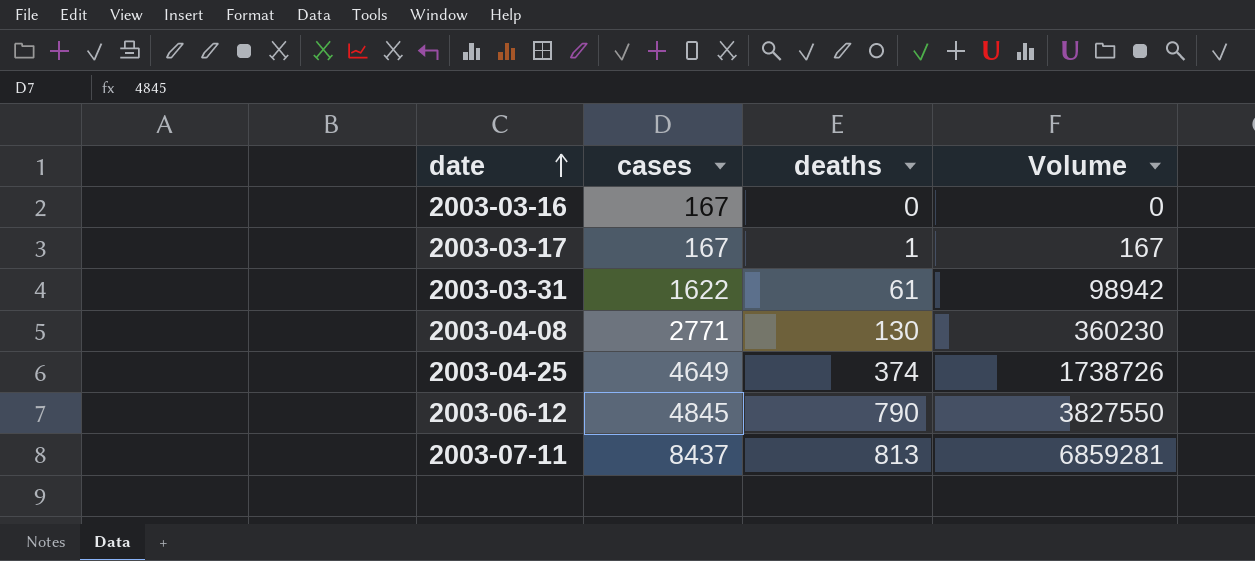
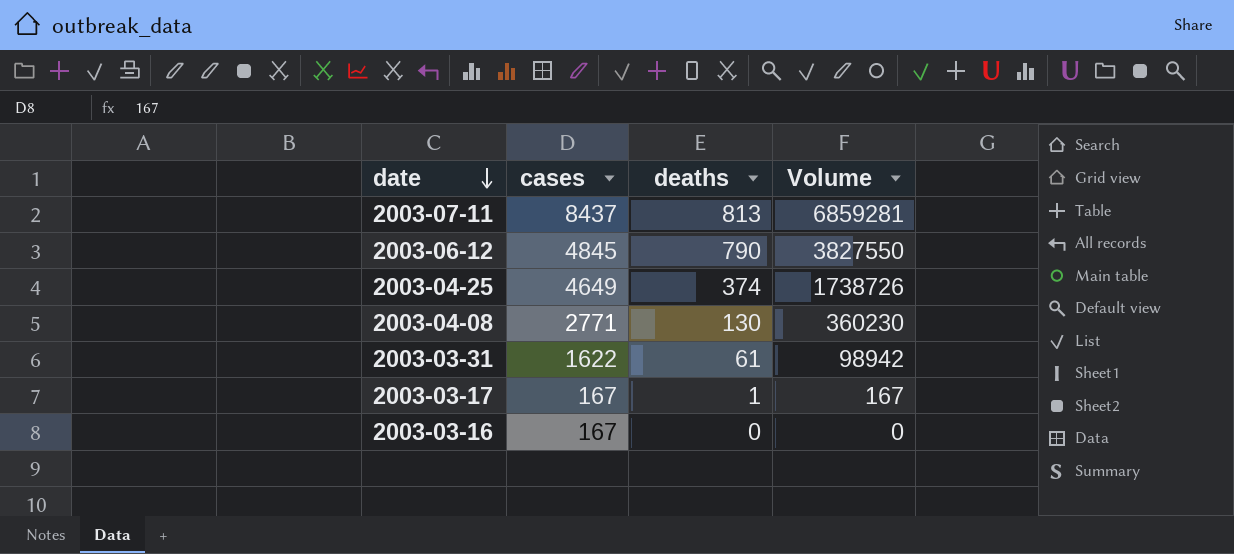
row order: date ascending -> date descending

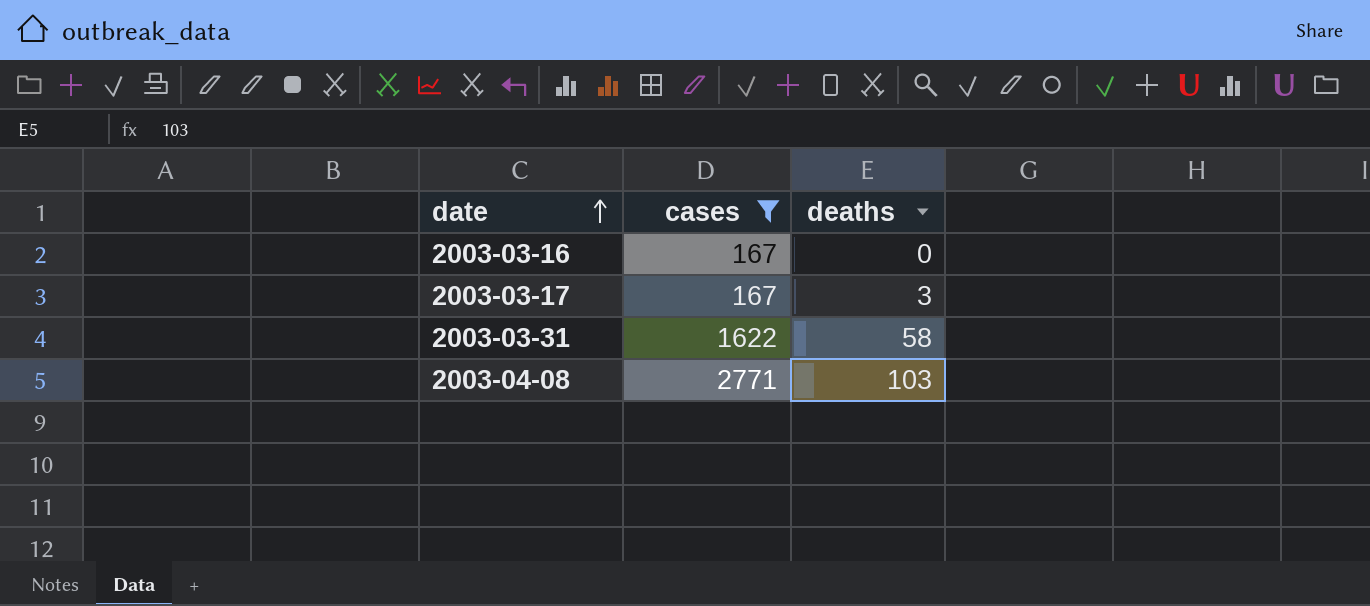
filter: none -> cases <= 2771
row order: date descending -> date ascending
column Volume | formula: [cases] * [deaths] -> none
2003-03-17 | deaths: 1 -> 3
2003-03-31 | deaths: 61 -> 58
2003-04-08 | deaths: 130 -> 103

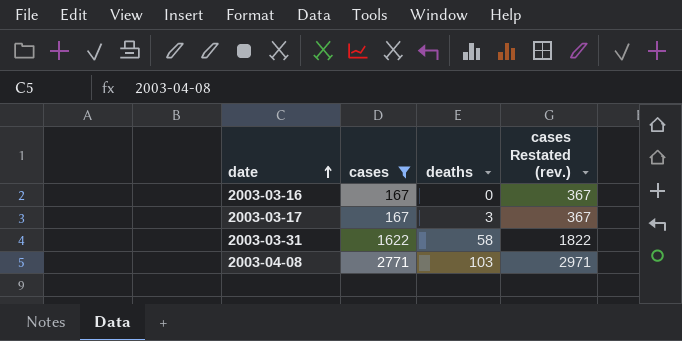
column cases Restated (rev.) | formula: none -> [cases] + 200

